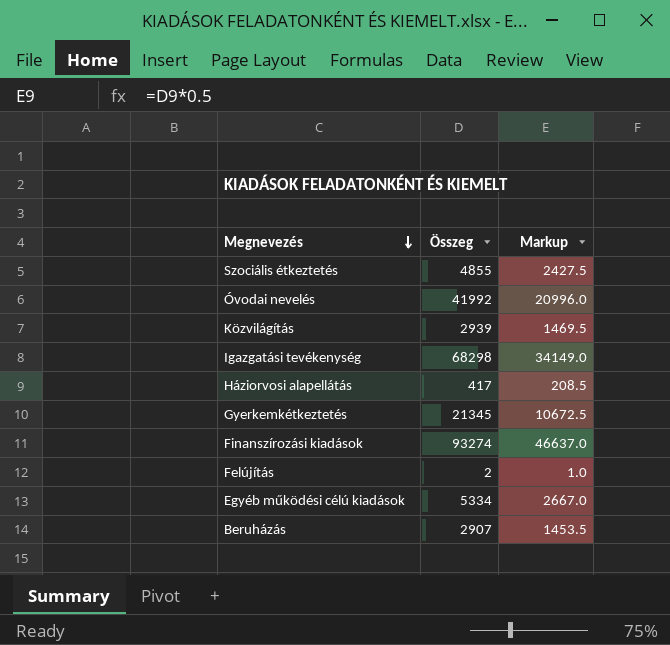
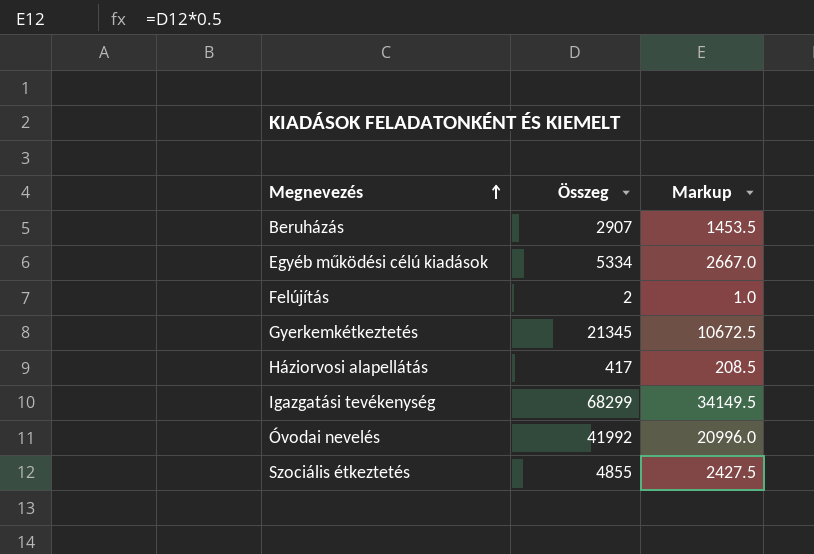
row order: Megnevezés descending -> Megnevezés ascending
row Közvilágítás: 2939 | 1469.5 -> none
row Finanszírozási kiadások: 93274 | 46637.0 -> none
Igazgatási tevékenység | Összeg: 68298 -> 68299
Igazgatási tevékenység | Markup: 34149.0 -> 34149.5

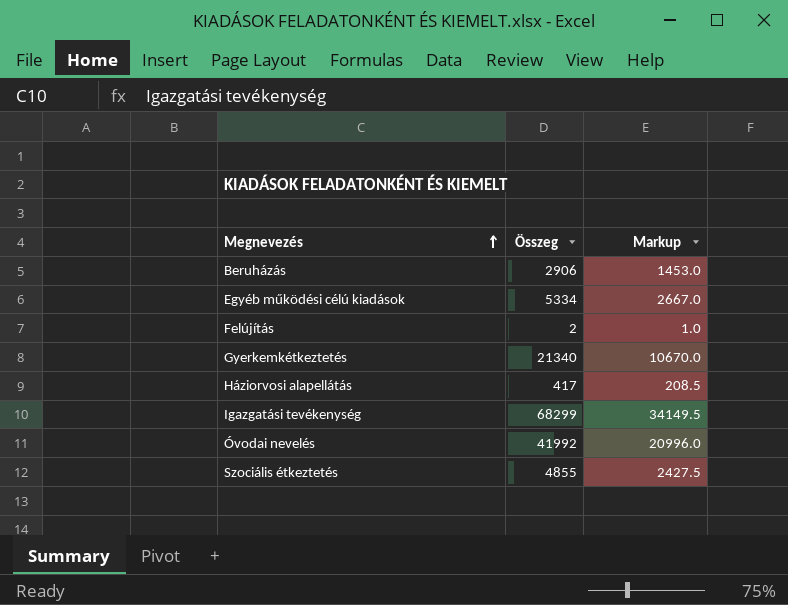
Beruházás | Összeg: 2907 -> 2906
Beruházás | Markup: 1453.5 -> 1453.0
Gyerkemkétkeztetés | Összeg: 21345 -> 21340
Gyerkemkétkeztetés | Markup: 10672.5 -> 10670.0

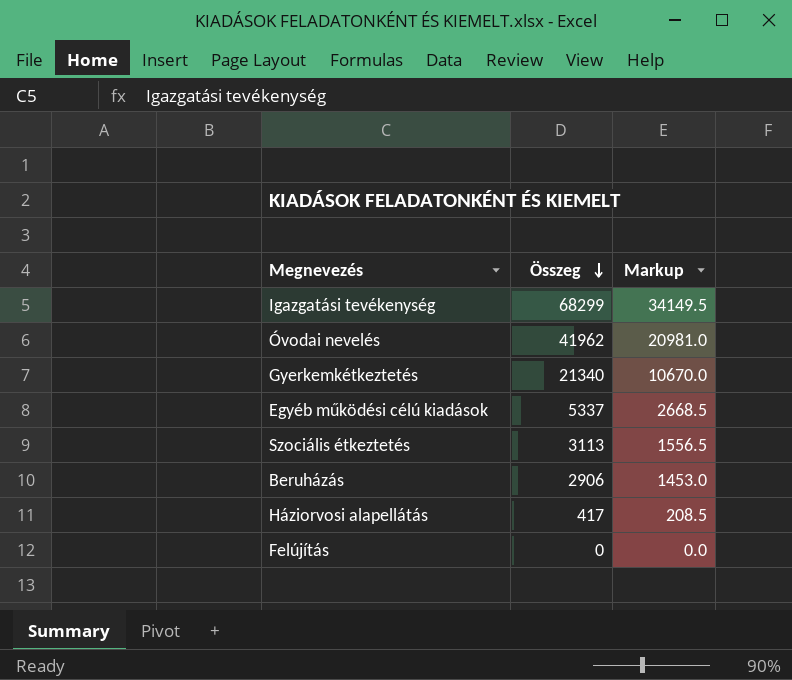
row order: Megnevezés ascending -> Összeg descending
Óvodai nevelés | Összeg: 41992 -> 41962
Óvodai nevelés | Markup: 20996.0 -> 20981.0
Egyéb működési célú kiadások | Összeg: 5334 -> 5337
Egyéb működési célú kiadások | Markup: 2667.0 -> 2668.5
Szociális étkeztetés | Összeg: 4855 -> 3113
Szociális étkeztetés | Markup: 2427.5 -> 1556.5
Felújítás | Összeg: 2 -> 0
Felújítás | Markup: 1.0 -> 0.0

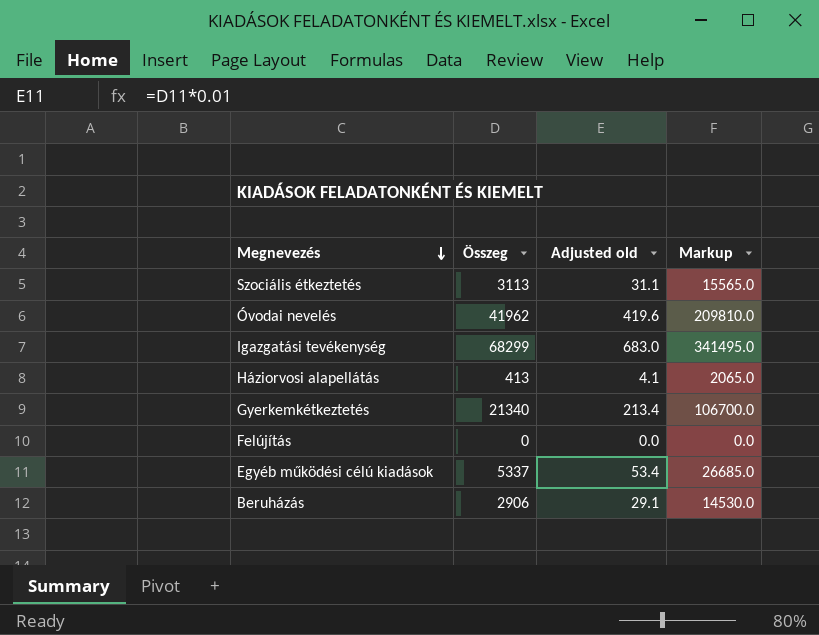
row order: Összeg descending -> Megnevezés descending
column Adjusted old | formula: none -> [Összeg] * 0.01
column Markup | formula: [Összeg] * 0.5 -> [Összeg] * 5
Háziorvosi alapellátás | Összeg: 417 -> 413

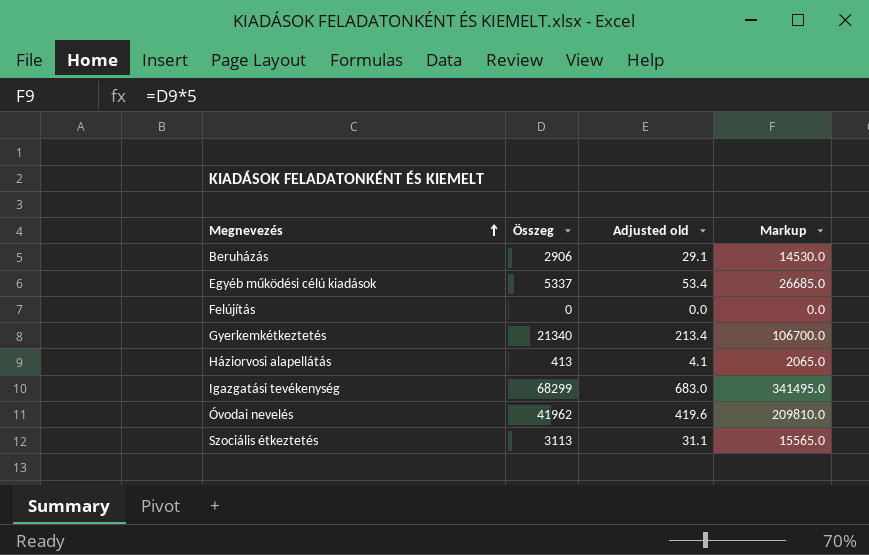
row order: Megnevezés descending -> Megnevezés ascending

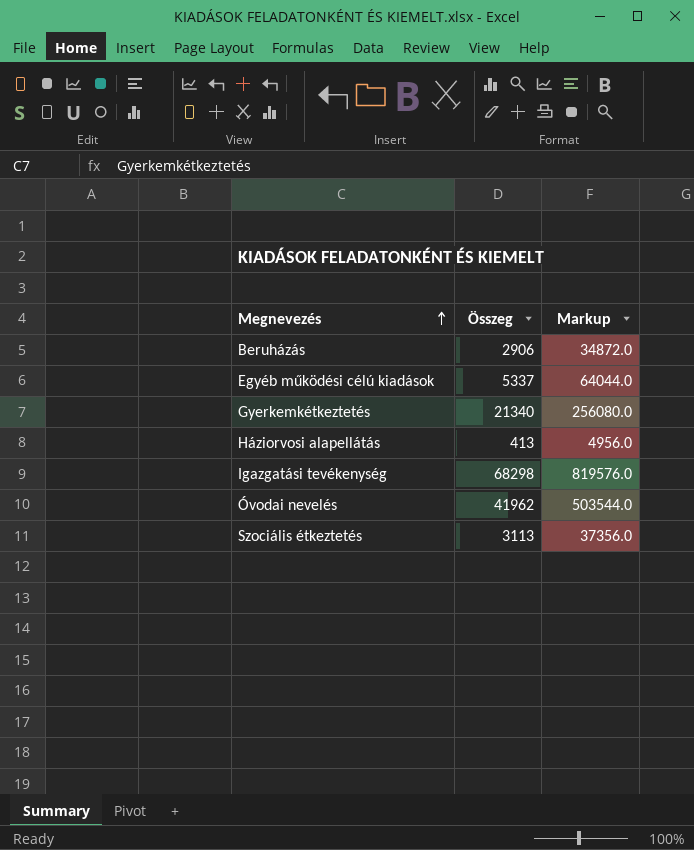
column Adjusted old | formula: [Összeg] * 0.01 -> none
column Markup | formula: [Összeg] * 5 -> [Összeg] * 12
row Felújítás: 0 | 0.0 | 0.0 -> none
Igazgatási tevékenység | Összeg: 68299 -> 68298

